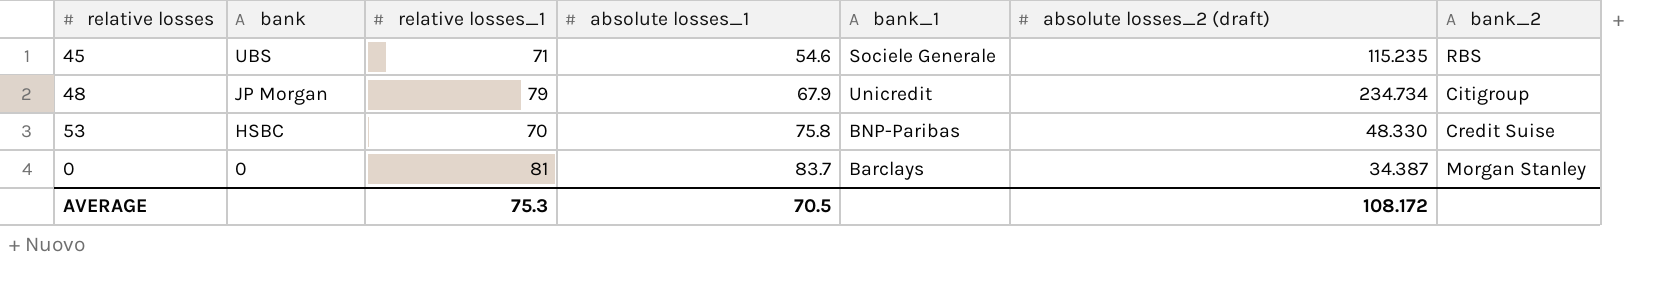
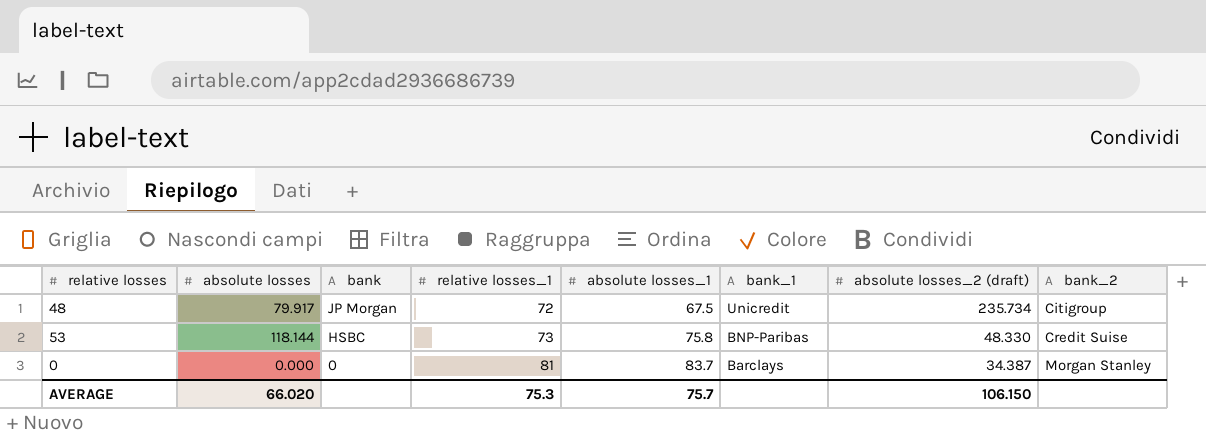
column absolute losses | position: none -> 2
row 45: UBS | 71 | 54.6 | Sociele Generale | 115.235 | RBS -> none
48 | relative losses_1: 79 -> 72
48 | absolute losses_1: 67.9 -> 67.5
48 | absolute losses_2 (draft): 234.734 -> 235.734
53 | relative losses_1: 70 -> 73
AVERAGE | absolute losses_1: 70.5 -> 75.7
AVERAGE | absolute losses_2 (draft): 108.172 -> 106.150

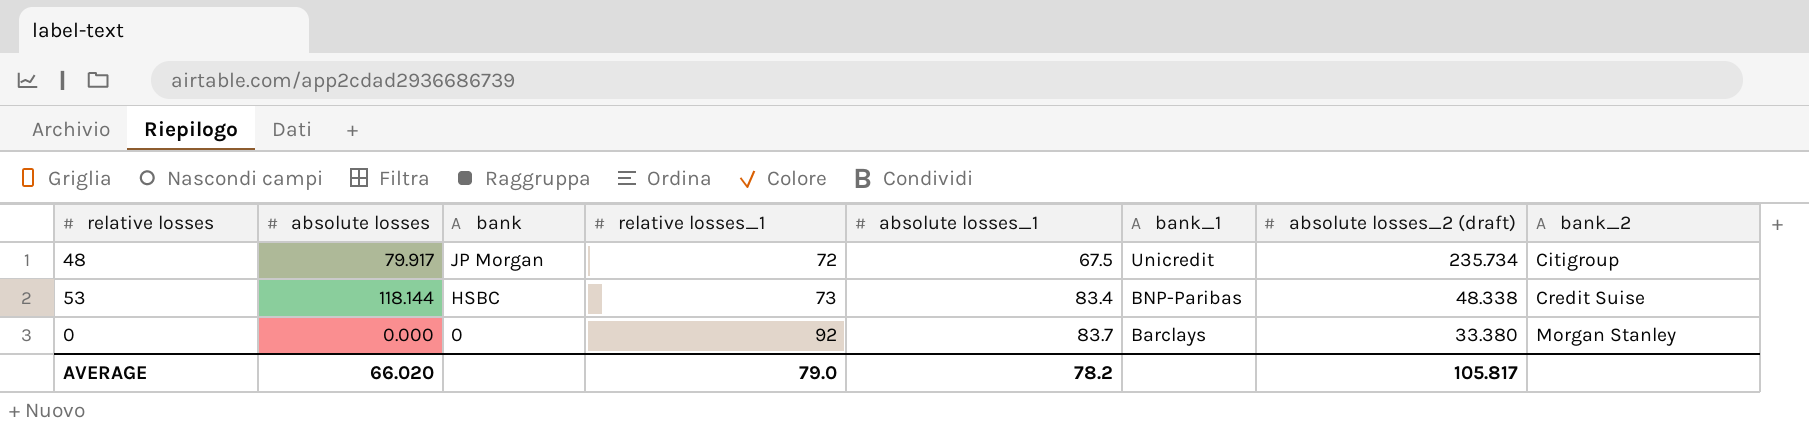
53 | absolute losses_1: 75.8 -> 83.4
53 | absolute losses_2 (draft): 48.330 -> 48.338
0 | relative losses_1: 81 -> 92
0 | absolute losses_2 (draft): 34.387 -> 33.380
AVERAGE | relative losses_1: 75.3 -> 79.0
AVERAGE | absolute losses_1: 75.7 -> 78.2
AVERAGE | absolute losses_2 (draft): 106.150 -> 105.817

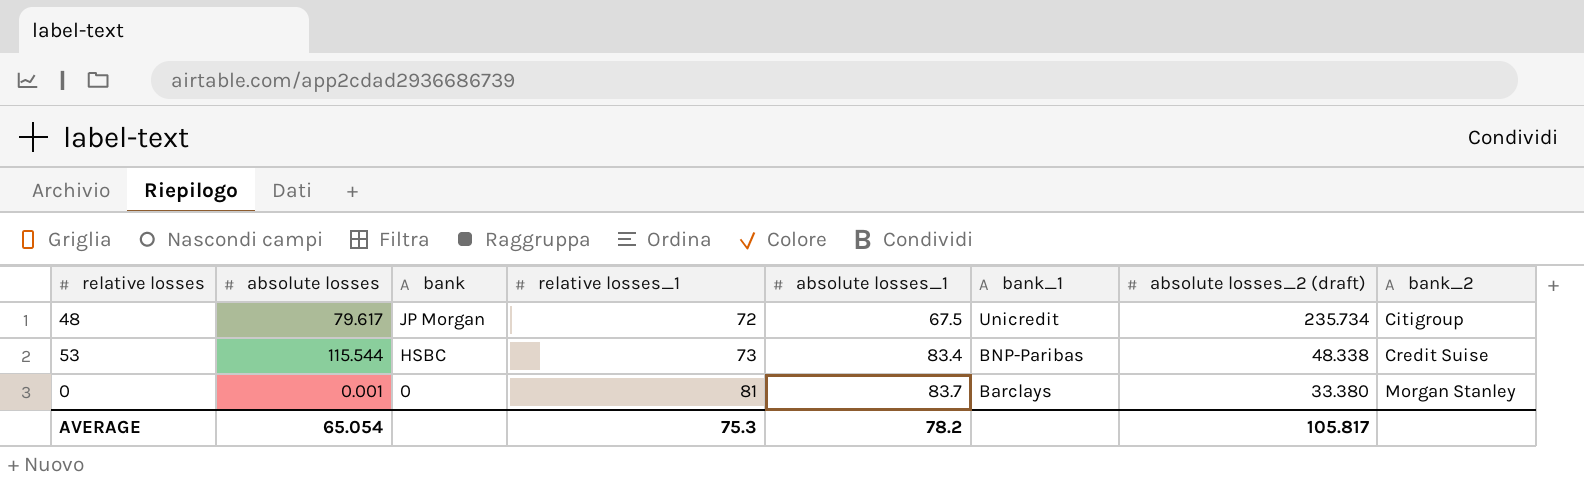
48 | absolute losses: 79.917 -> 79.617
53 | absolute losses: 118.144 -> 115.544
0 | absolute losses: 0.000 -> 0.001
0 | relative losses_1: 92 -> 81
AVERAGE | absolute losses: 66.020 -> 65.054
AVERAGE | relative losses_1: 79.0 -> 75.3

